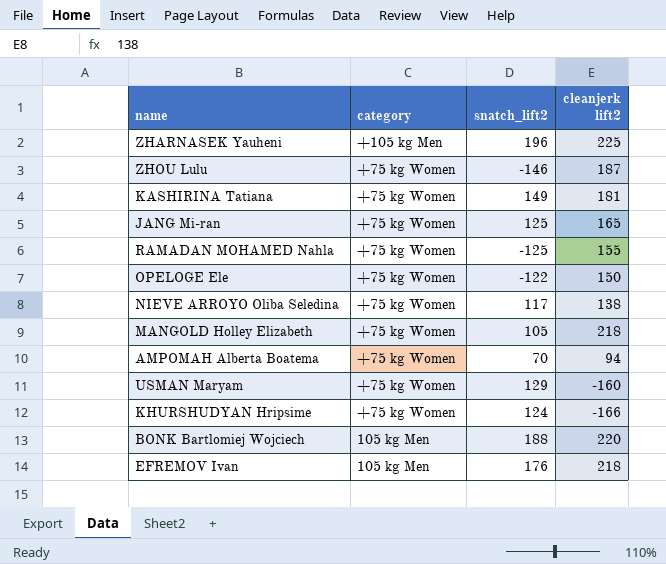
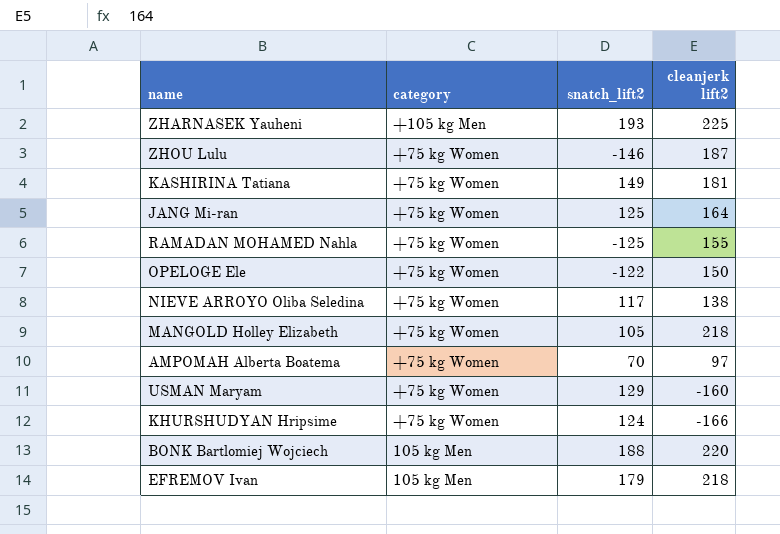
ZHARNASEK Yauheni | snatch_lift2: 196 -> 193
JANG Mi-ran | cleanjerk lift2: 165 -> 164
AMPOMAH Alberta Boatema | cleanjerk lift2: 94 -> 97
EFREMOV Ivan | snatch_lift2: 176 -> 179

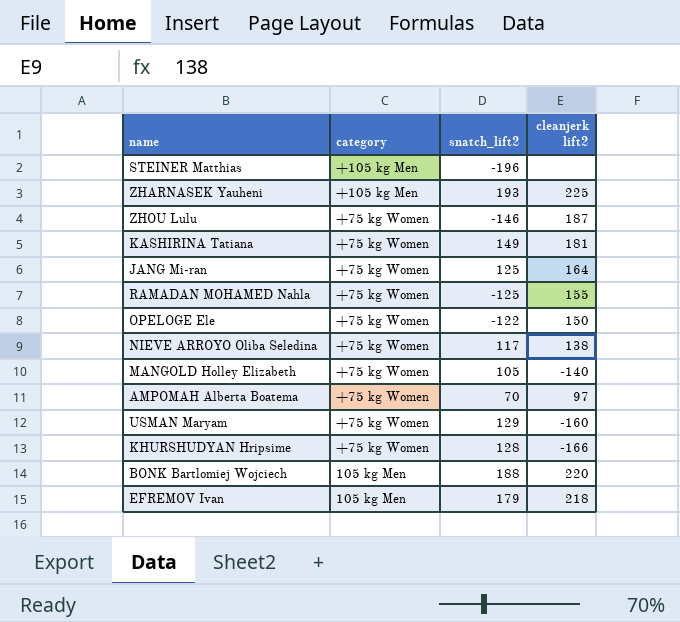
row STEINER Matthias: none -> +105 kg Men | -196 | none
MANGOLD Holley Elizabeth | cleanjerk lift2: 218 -> -140
KHURSHUDYAN Hripsime | snatch_lift2: 124 -> 128

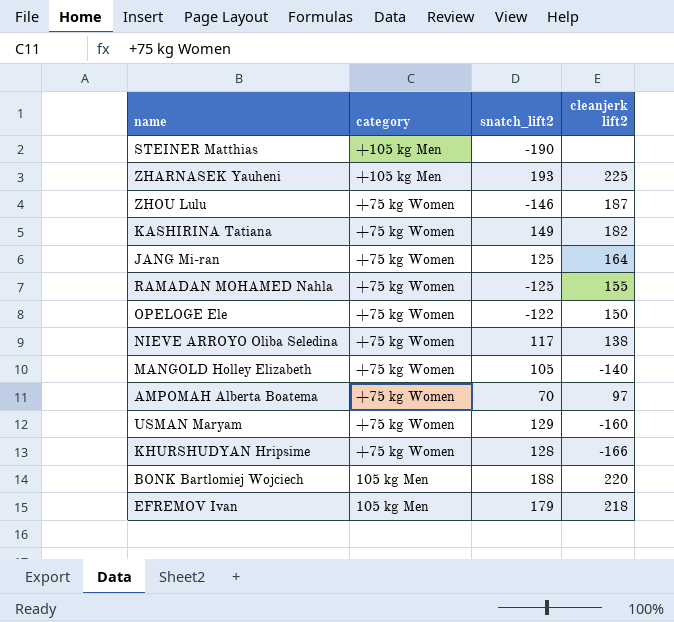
STEINER Matthias | snatch_lift2: -196 -> -190
KASHIRINA Tatiana | cleanjerk lift2: 181 -> 182

